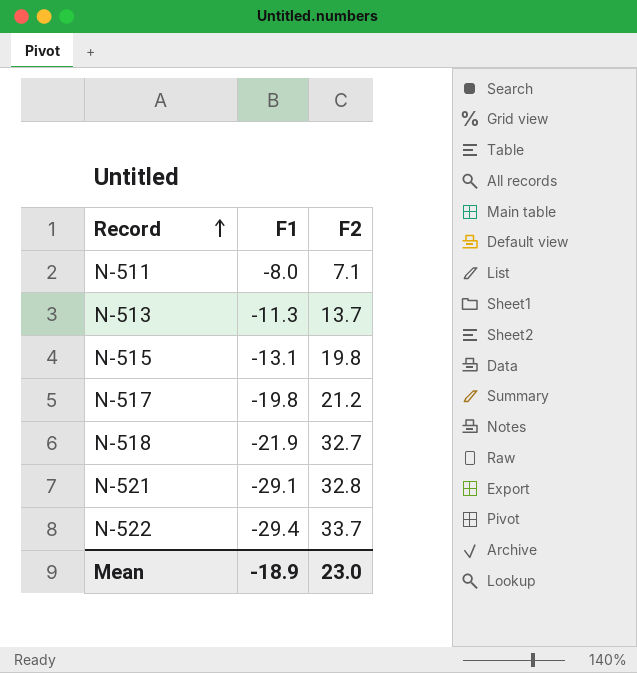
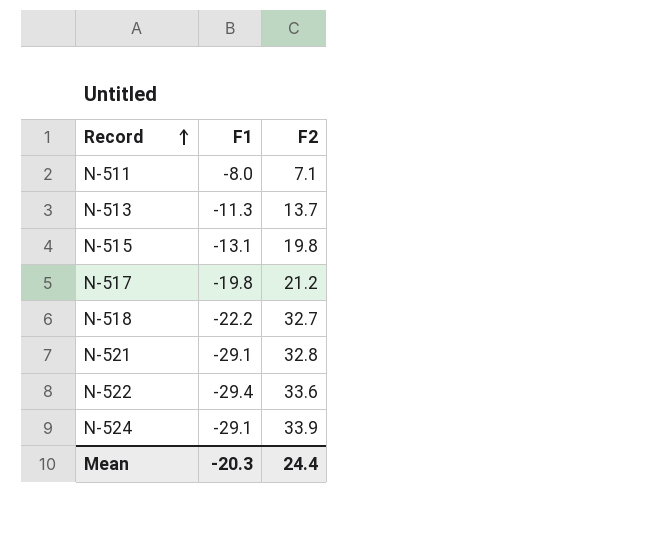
N-518 | F1: -21.9 -> -22.2
N-522 | F2: 33.7 -> 33.6
row N-524: none -> -29.1 | 33.9
Mean | F1: -18.9 -> -20.3
Mean | F2: 23.0 -> 24.4

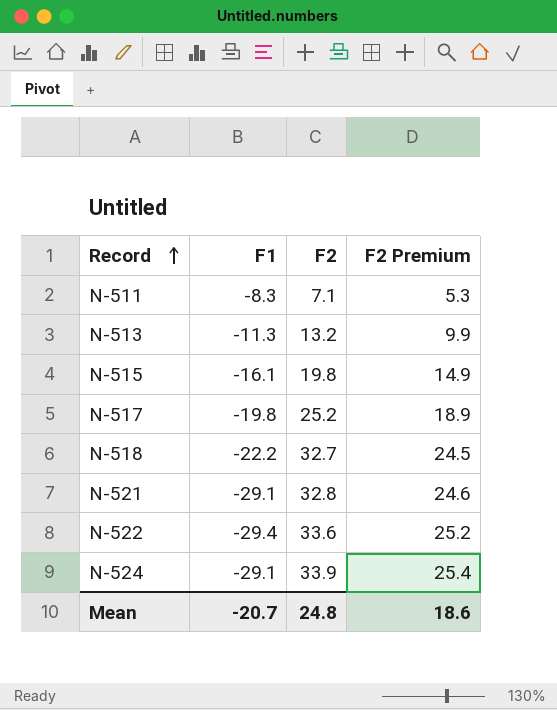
column F2 Premium | formula: none -> [F2] * 0.75
N-511 | F1: -8.0 -> -8.3
N-513 | F2: 13.7 -> 13.2
N-515 | F1: -13.1 -> -16.1
N-517 | F2: 21.2 -> 25.2
Mean | F1: -20.3 -> -20.7
Mean | F2: 24.4 -> 24.8

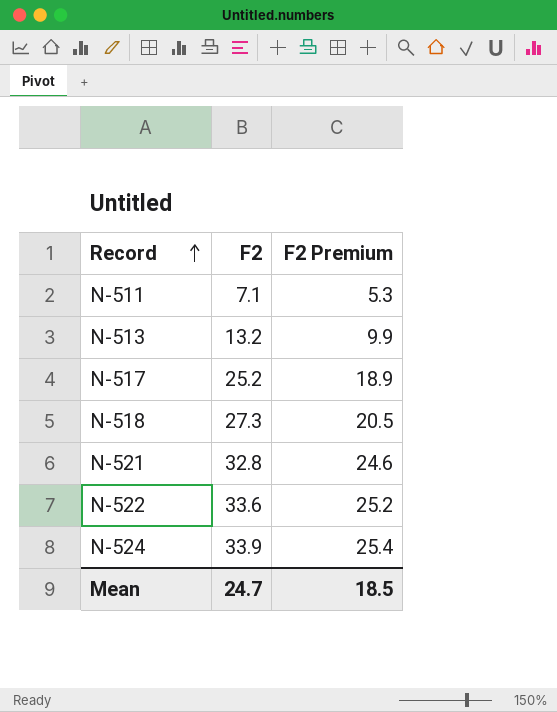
column F1 | position: 2 -> none
row N-515: -16.1 | 19.8 | 14.9 -> none
N-518 | F2: 32.7 -> 27.3
N-518 | F2 Premium: 24.5 -> 20.5
Mean | F2: 24.8 -> 24.7
Mean | F2 Premium: 18.6 -> 18.5

